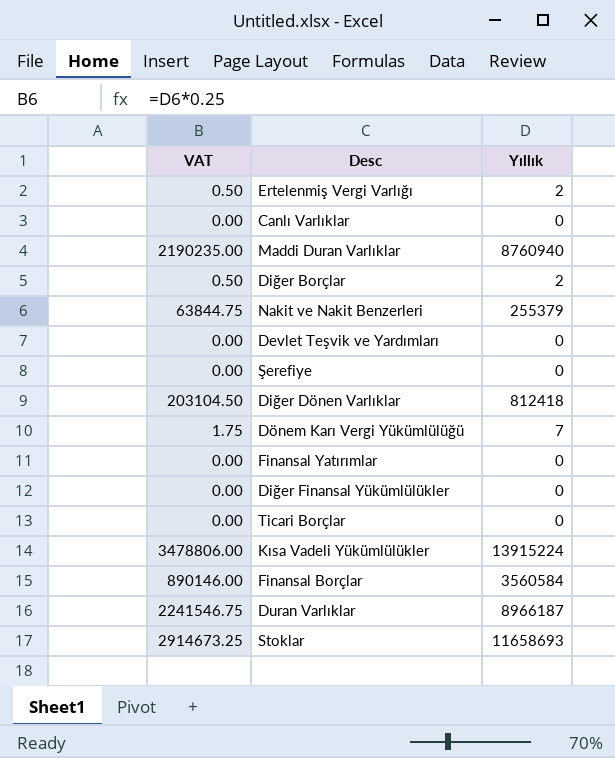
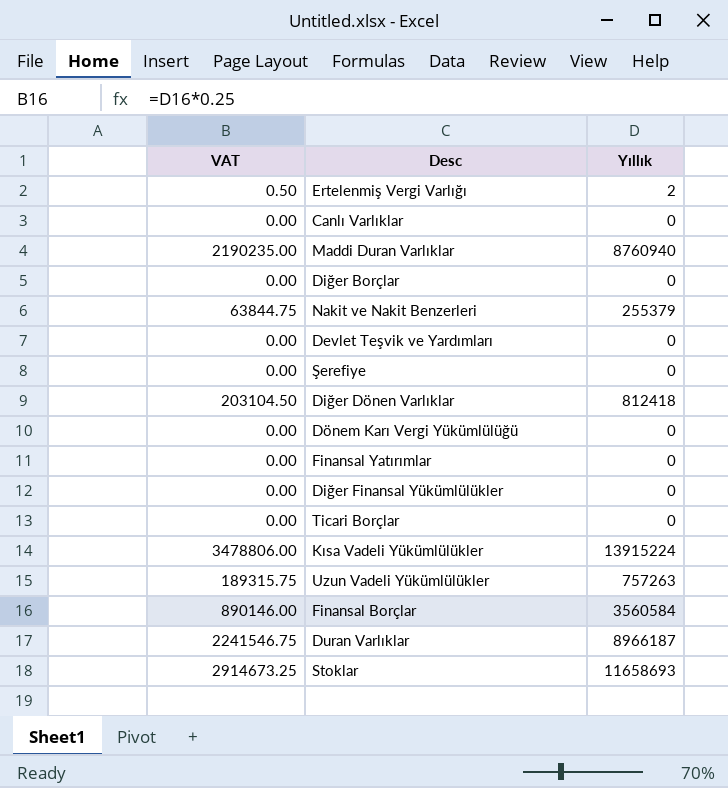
Diğer Borçlar | VAT: 0.50 -> 0.00
Diğer Borçlar | Yıllık: 2 -> 0
Dönem Karı Vergi Yükümlülüğü | VAT: 1.75 -> 0.00
Dönem Karı Vergi Yükümlülüğü | Yıllık: 7 -> 0
row Uzun Vadeli Yükümlülükler: none -> 189315.75 | 757263

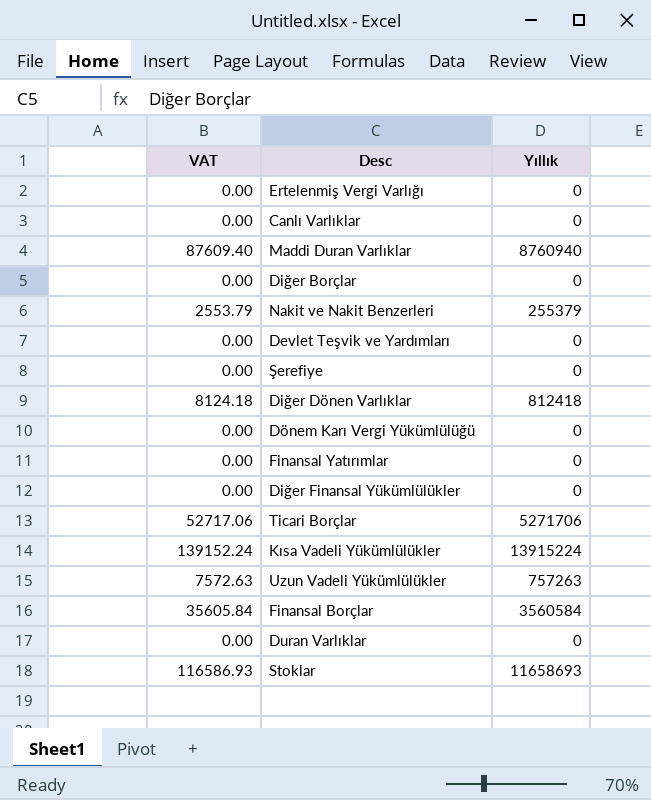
column VAT | formula: [Yıllık] * 0.25 -> [Yıllık] * 0.01
Ertelenmiş Vergi Varlığı | Yıllık: 2 -> 0
Ticari Borçlar | Yıllık: 0 -> 5271706
Duran Varlıklar | Yıllık: 8966187 -> 0

